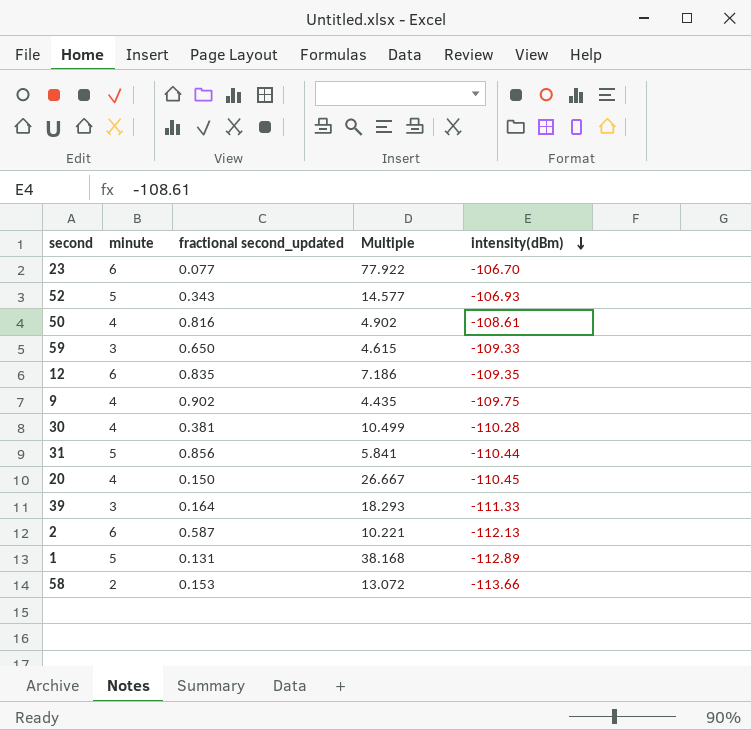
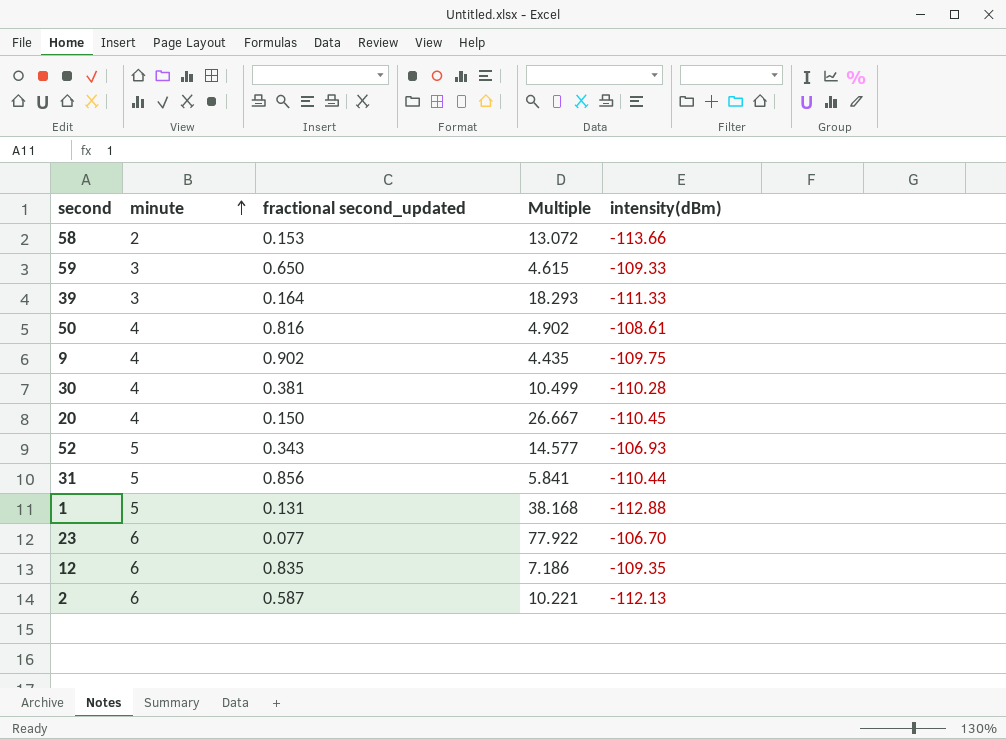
row order: intensity(dBm) descending -> minute ascending
1 | intensity(dBm): -112.89 -> -112.88

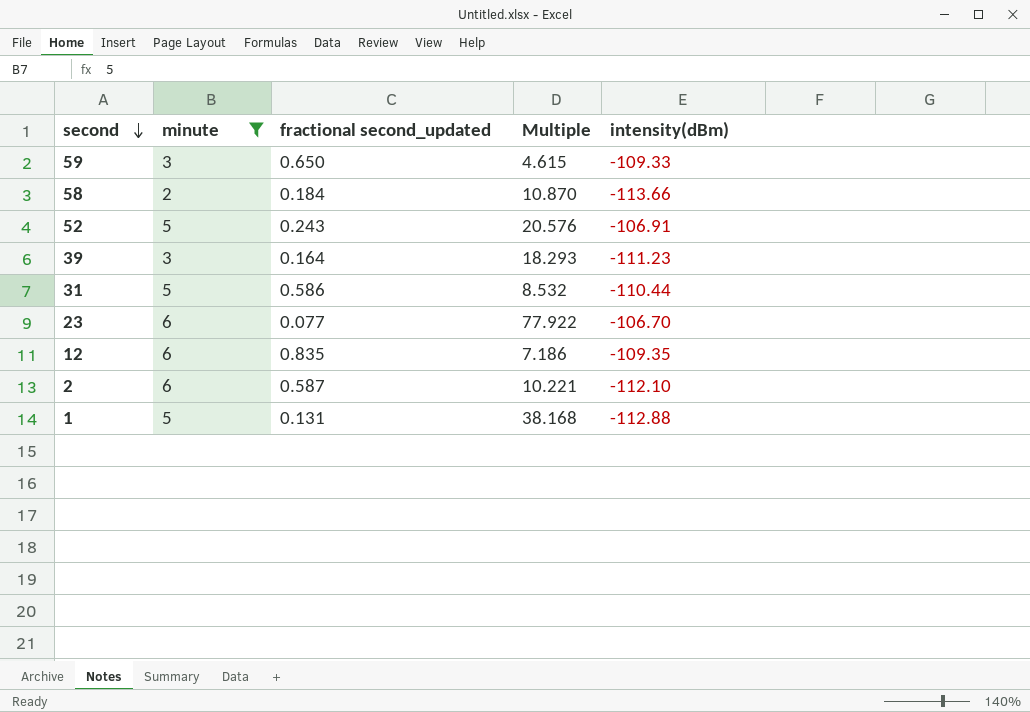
filter: none -> minute != 4
row order: minute ascending -> second descending
58 | fractional second_updated: 0.153 -> 0.184
58 | Multiple: 13.072 -> 10.870
52 | fractional second_updated: 0.343 -> 0.243
52 | Multiple: 14.577 -> 20.576
52 | intensity(dBm): -106.93 -> -106.91
39 | intensity(dBm): -111.33 -> -111.23
31 | fractional second_updated: 0.856 -> 0.586
31 | Multiple: 5.841 -> 8.532
2 | intensity(dBm): -112.13 -> -112.10

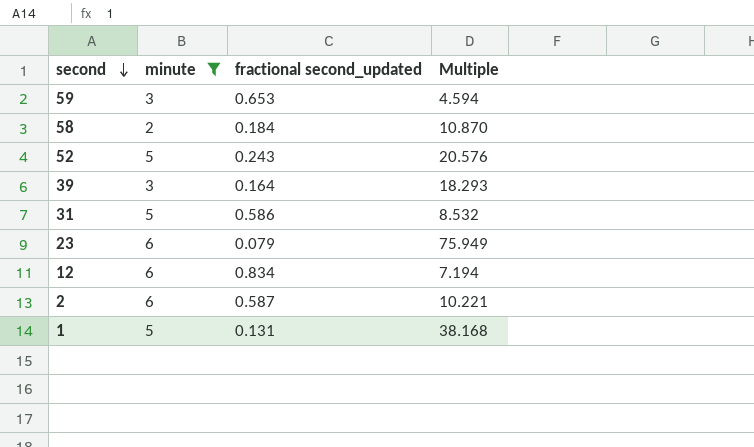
column intensity(dBm) | position: 5 -> none
59 | fractional second_updated: 0.650 -> 0.653
59 | Multiple: 4.615 -> 4.594
23 | fractional second_updated: 0.077 -> 0.079
23 | Multiple: 77.922 -> 75.949
12 | fractional second_updated: 0.835 -> 0.834
12 | Multiple: 7.186 -> 7.194

